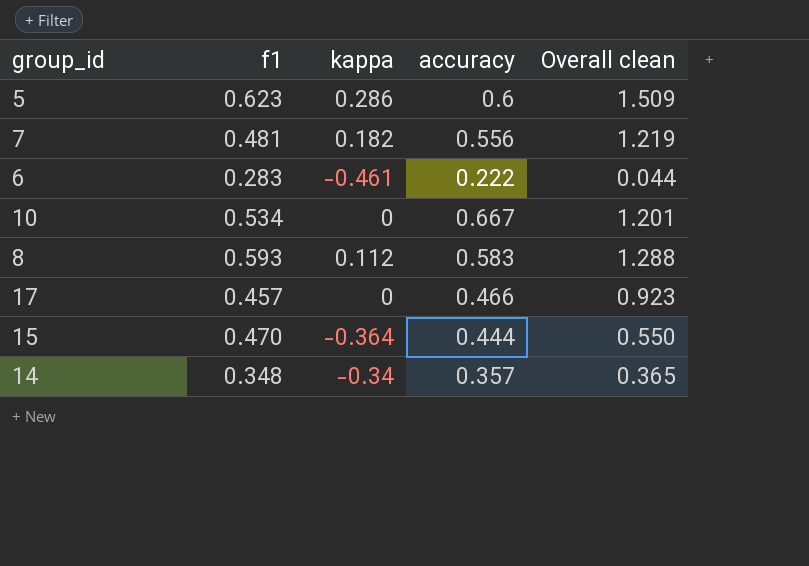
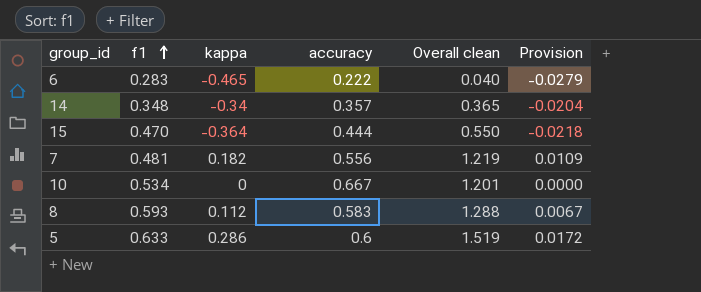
row order: none -> f1 ascending
column Provision | formula: none -> [kappa] * 0.06
row 17: 0.457 | 0 | 0.466 | 0.923 -> none
6 | kappa: -0.461 -> -0.465
6 | Overall clean: 0.044 -> 0.040
5 | f1: 0.623 -> 0.633
5 | Overall clean: 1.509 -> 1.519

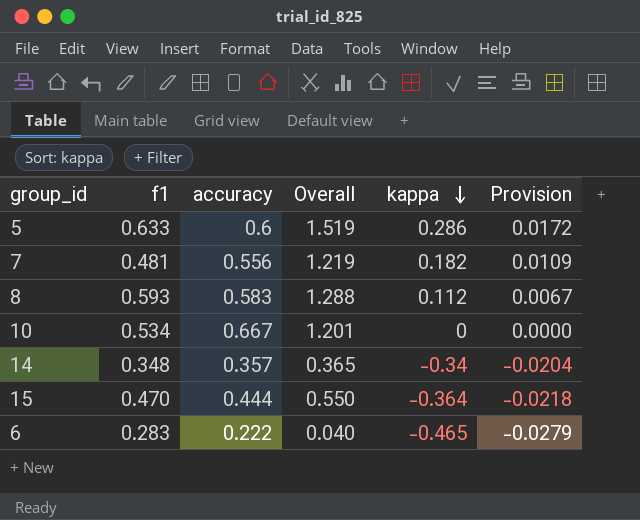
row order: f1 ascending -> kappa descending
column name: Overall clean -> Overall
column kappa | position: 3 -> 5

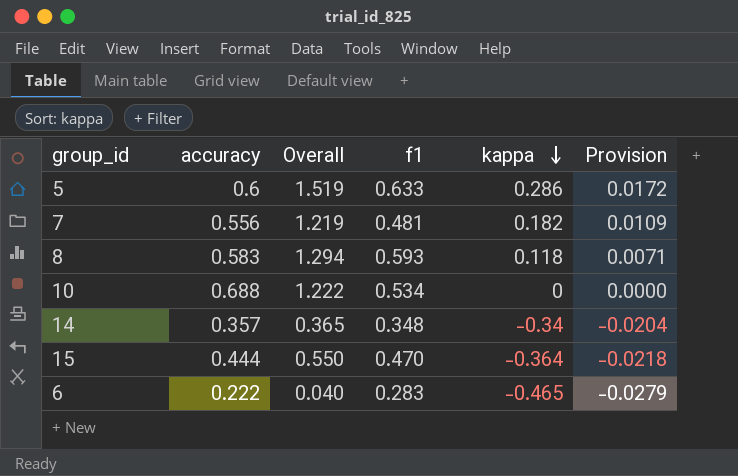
column f1 | position: 2 -> 4
8 | Overall: 1.288 -> 1.294
8 | kappa: 0.112 -> 0.118
8 | Provision: 0.0067 -> 0.0071
10 | accuracy: 0.667 -> 0.688
10 | Overall: 1.201 -> 1.222

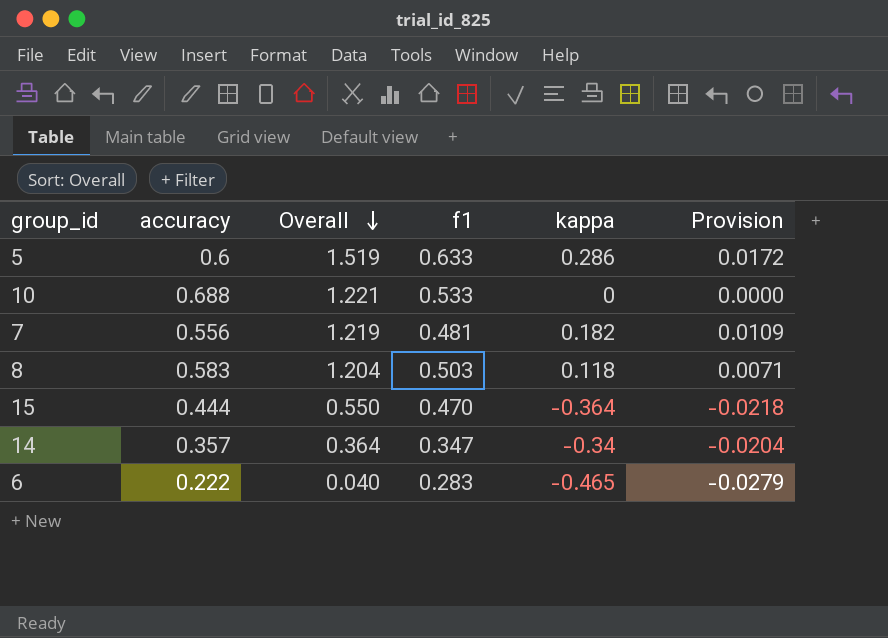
row order: kappa descending -> Overall descending
10 | Overall: 1.222 -> 1.221
10 | f1: 0.534 -> 0.533
8 | Overall: 1.294 -> 1.204
8 | f1: 0.593 -> 0.503
14 | Overall: 0.365 -> 0.364
14 | f1: 0.348 -> 0.347

